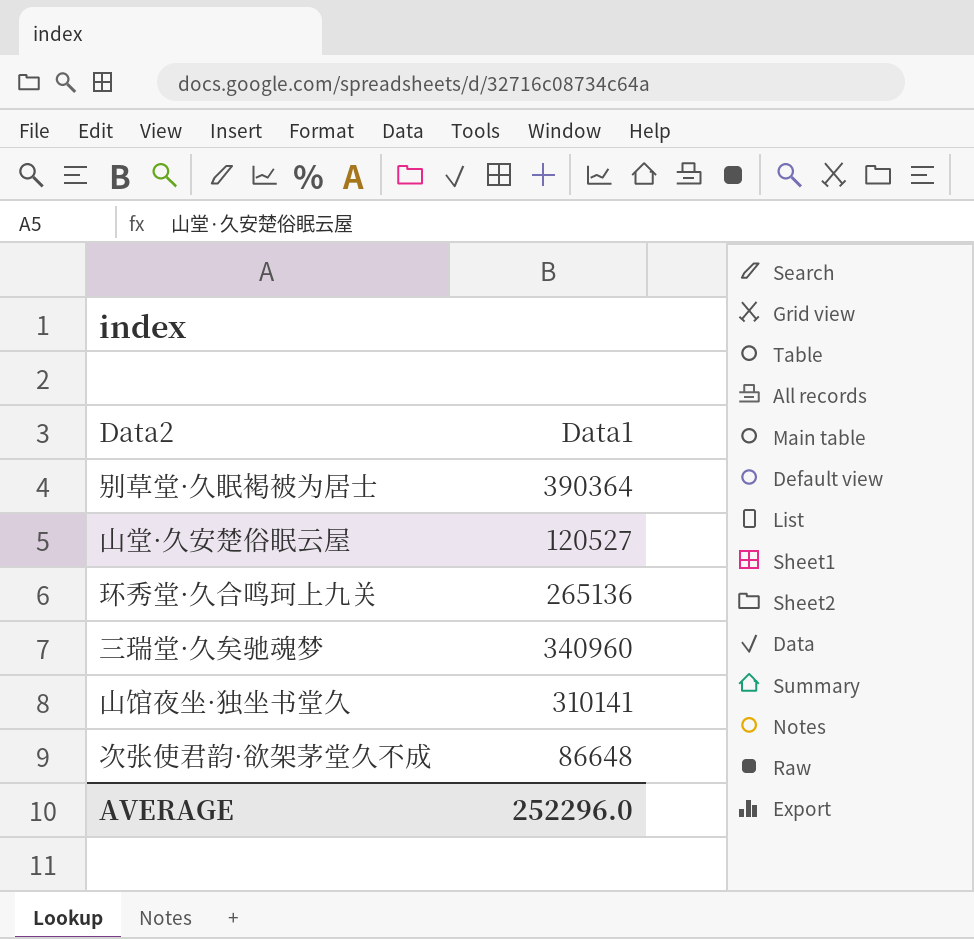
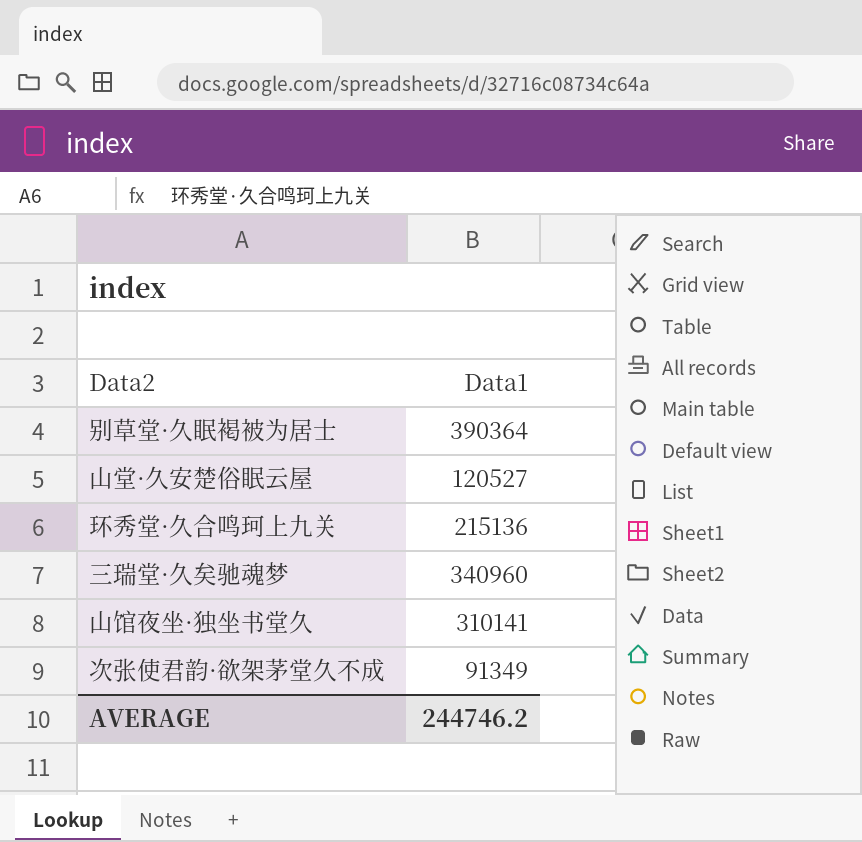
环秀堂·久合鸣珂上九关 | Data1: 265136 -> 215136
次张使君韵·欲架茅堂久不成 | Data1: 86648 -> 91349
AVERAGE | Data1: 252296.0 -> 244746.2

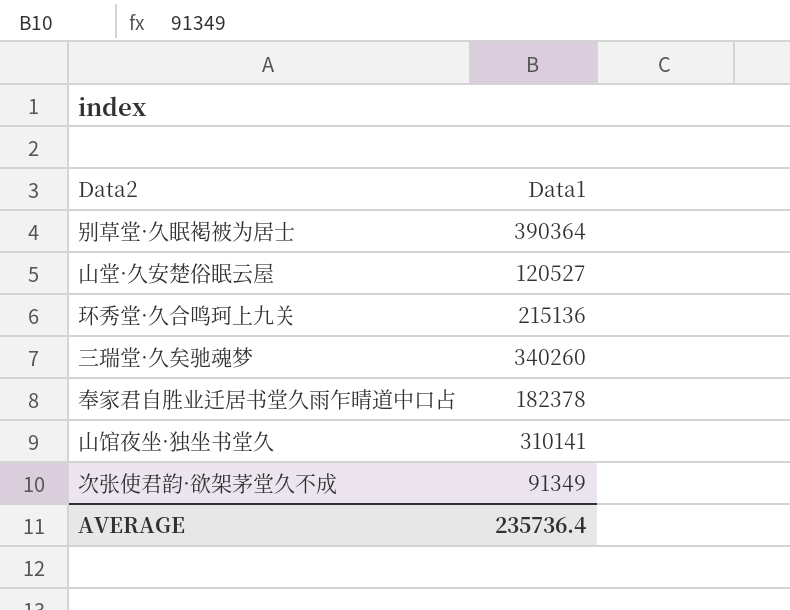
三瑞堂·久矣驰魂梦 | Data1: 340960 -> 340260
row 奉家君自胜业迁居书堂久雨乍晴道中口占: none -> 182378
AVERAGE | Data1: 244746.2 -> 235736.4

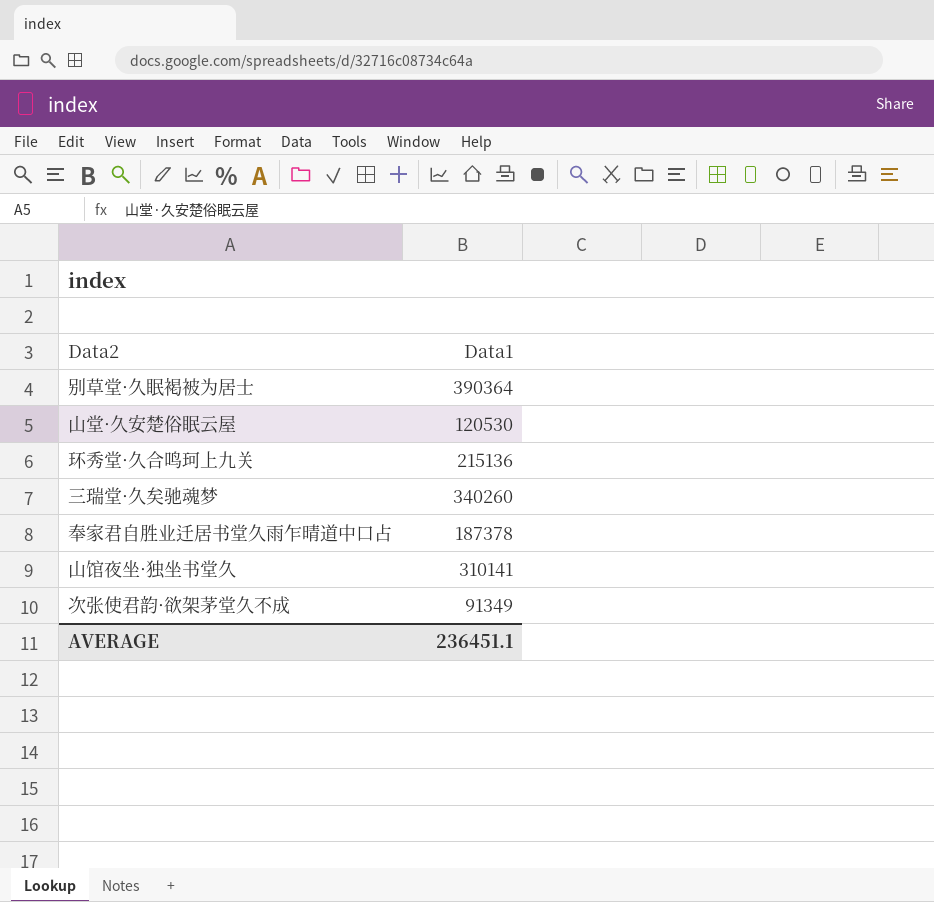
山堂·久安楚俗眠云屋 | Data1: 120527 -> 120530
奉家君自胜业迁居书堂久雨乍晴道中口占 | Data1: 182378 -> 187378
AVERAGE | Data1: 235736.4 -> 236451.1

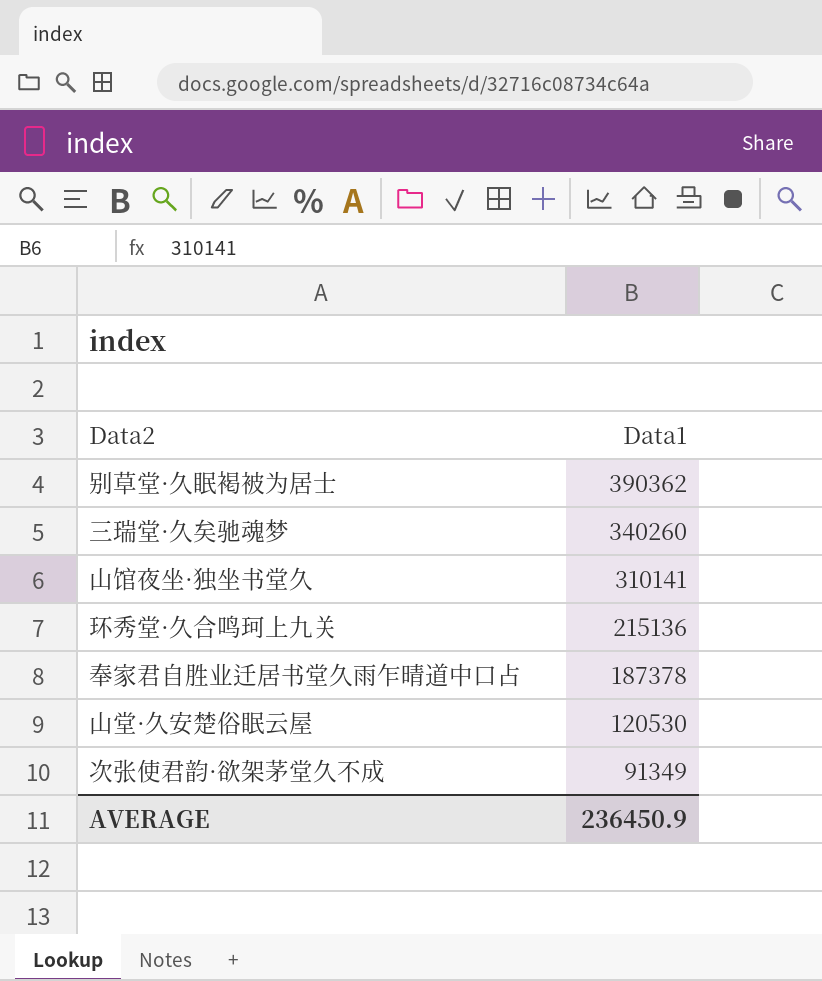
row order: none -> Data1 descending
别草堂·久眠褐被为居士 | Data1: 390364 -> 390362
AVERAGE | Data1: 236451.1 -> 236450.9

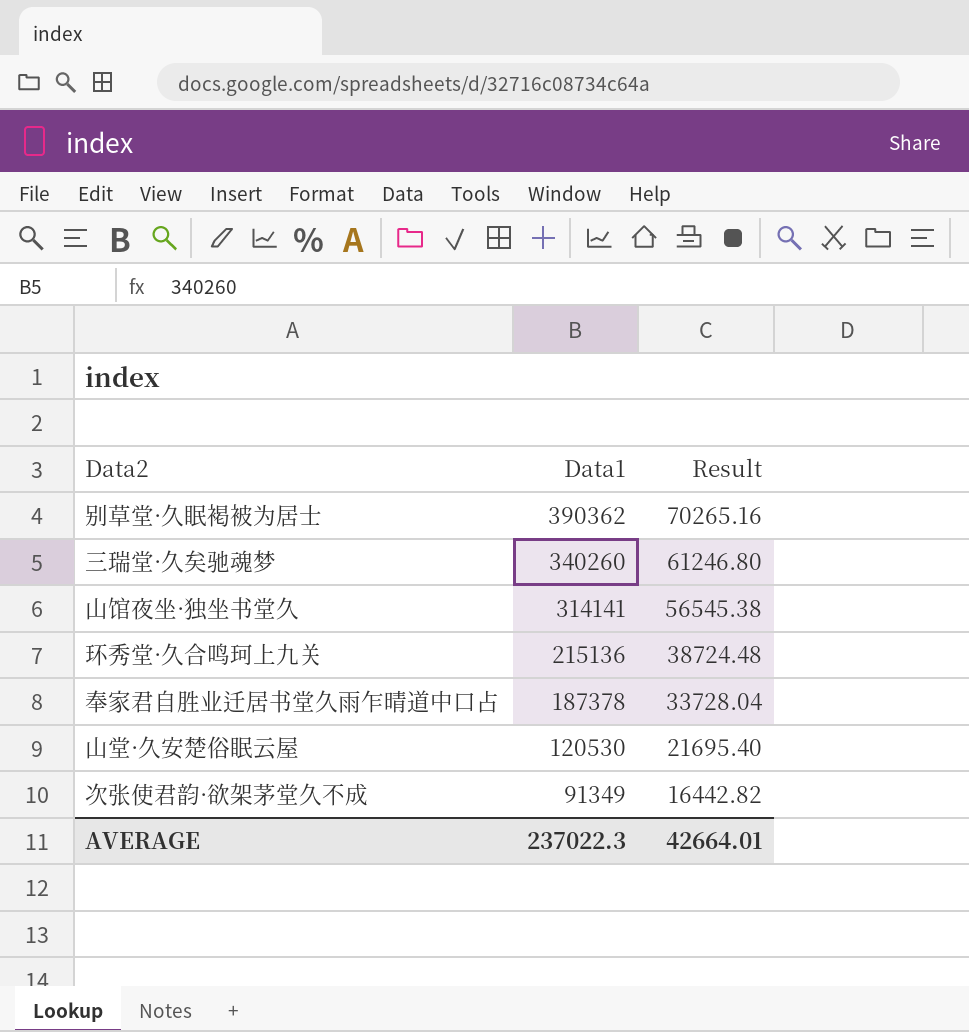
column Result | formula: none -> [Data1] * 0.18
山馆夜坐·独坐书堂久 | Data1: 310141 -> 314141
AVERAGE | Data1: 236450.9 -> 237022.3

